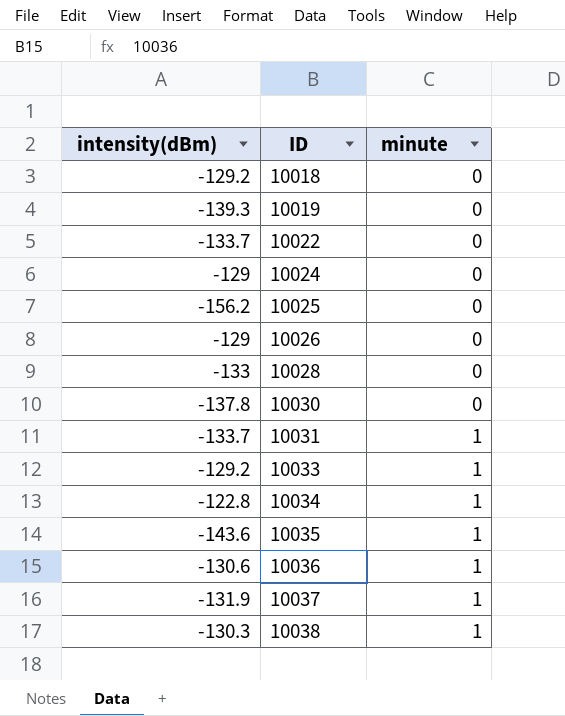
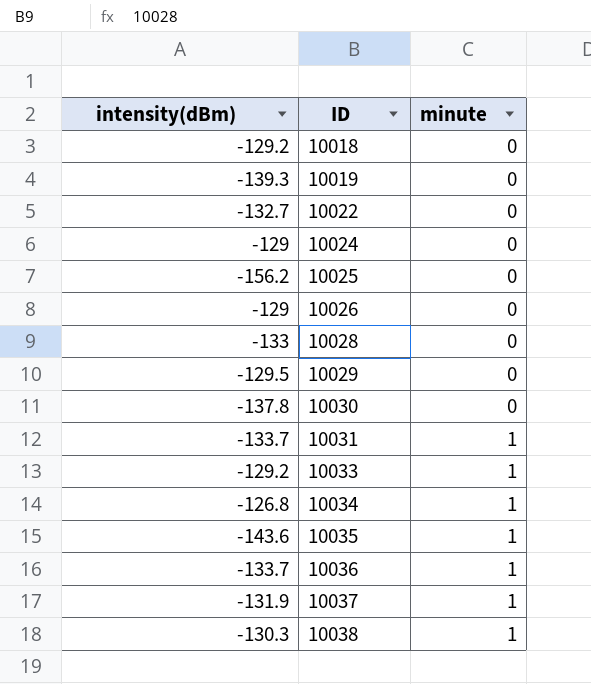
10022 | intensity(dBm): -133.7 -> -132.7
row 10029: none -> -129.5 | 0
10034 | intensity(dBm): -122.8 -> -126.8
10036 | intensity(dBm): -130.6 -> -133.7

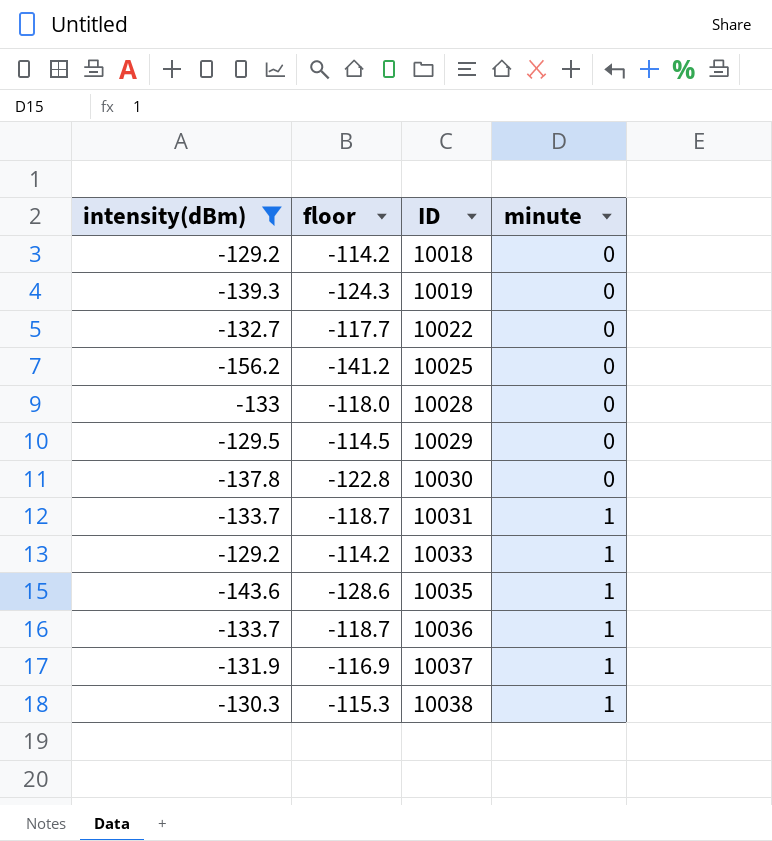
filter: none -> intensity(dBm) <= -129.2
column floor | formula: none -> [intensity(dBm)] + 15

